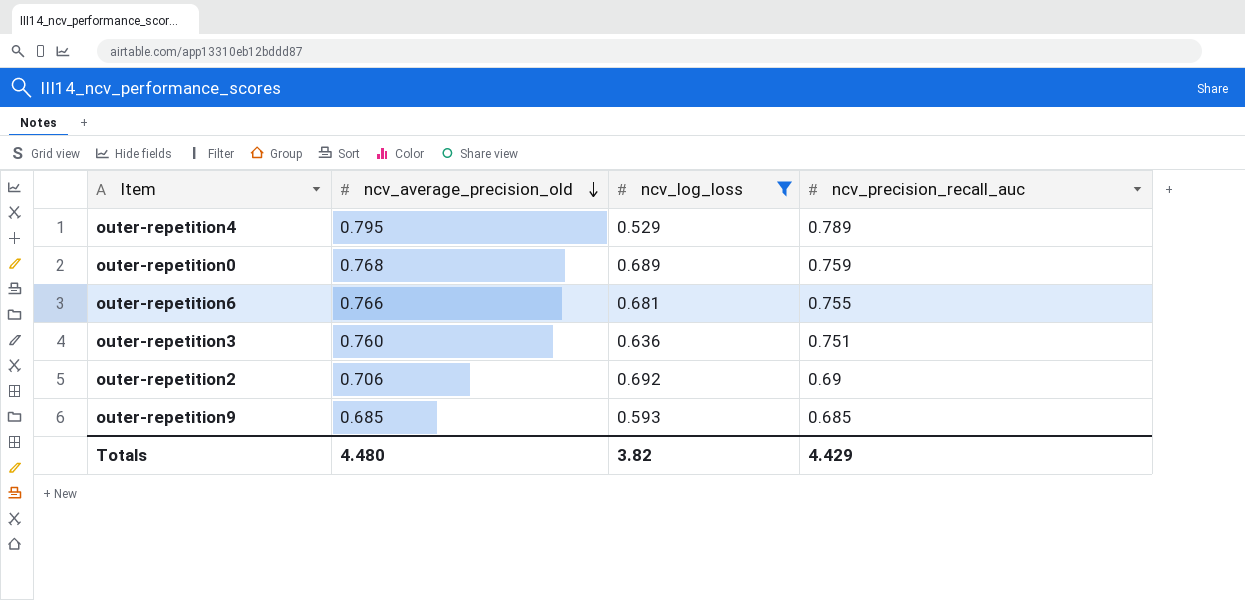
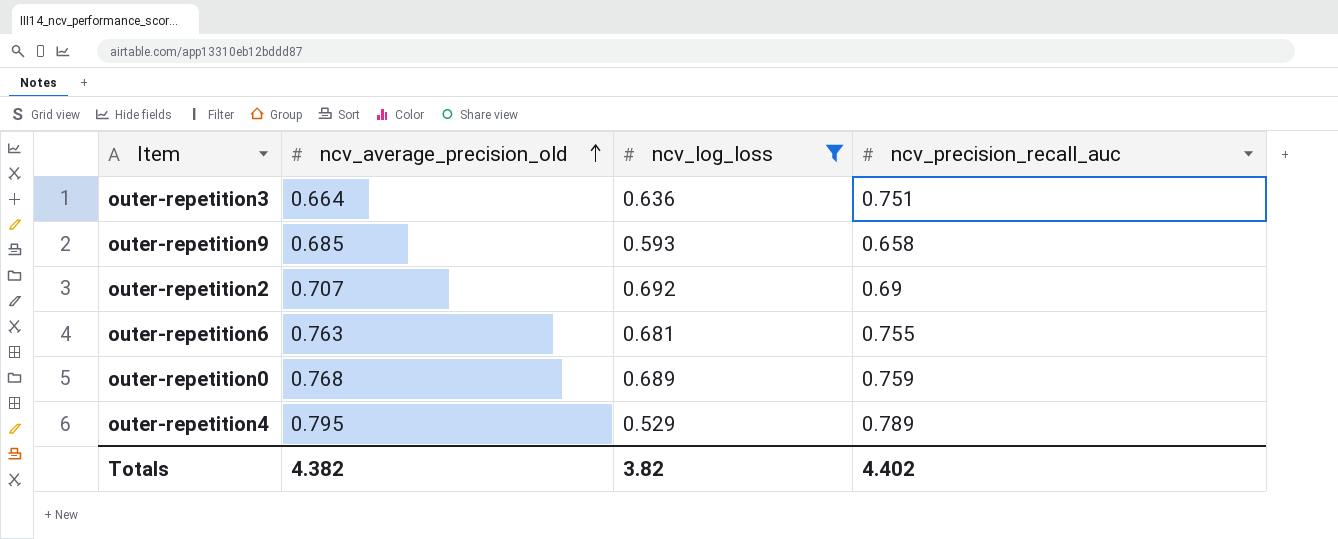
row order: ncv_average_precision_old descending -> ncv_average_precision_old ascending
outer-repetition3 | ncv_average_precision_old: 0.760 -> 0.664
outer-repetition9 | ncv_precision_recall_auc: 0.685 -> 0.658
outer-repetition2 | ncv_average_precision_old: 0.706 -> 0.707
outer-repetition6 | ncv_average_precision_old: 0.766 -> 0.763
Totals | ncv_average_precision_old: 4.480 -> 4.382
Totals | ncv_precision_recall_auc: 4.429 -> 4.402

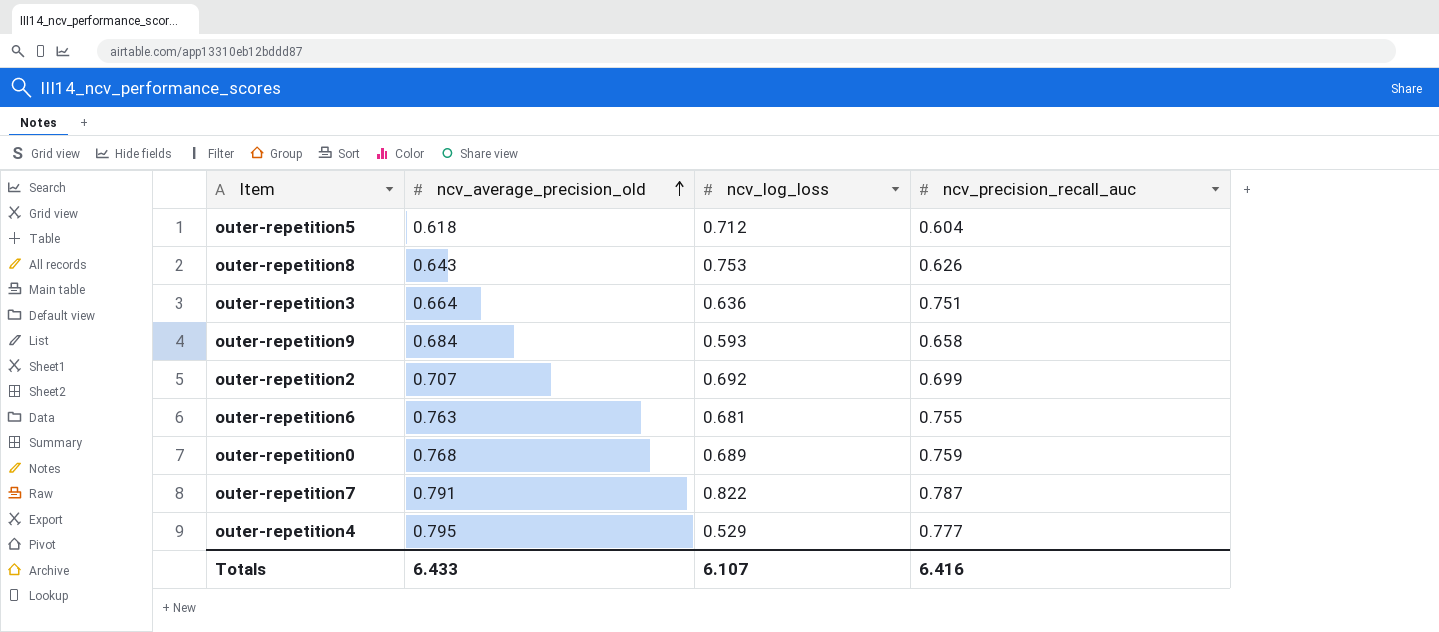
filter: ncv_log_loss <= 0.692 -> none
outer-repetition9 | ncv_average_precision_old: 0.685 -> 0.684
outer-repetition2 | ncv_precision_recall_auc: 0.69 -> 0.699
outer-repetition4 | ncv_precision_recall_auc: 0.789 -> 0.777
Totals | ncv_average_precision_old: 4.382 -> 6.433
Totals | ncv_log_loss: 3.82 -> 6.107
Totals | ncv_precision_recall_auc: 4.402 -> 6.416

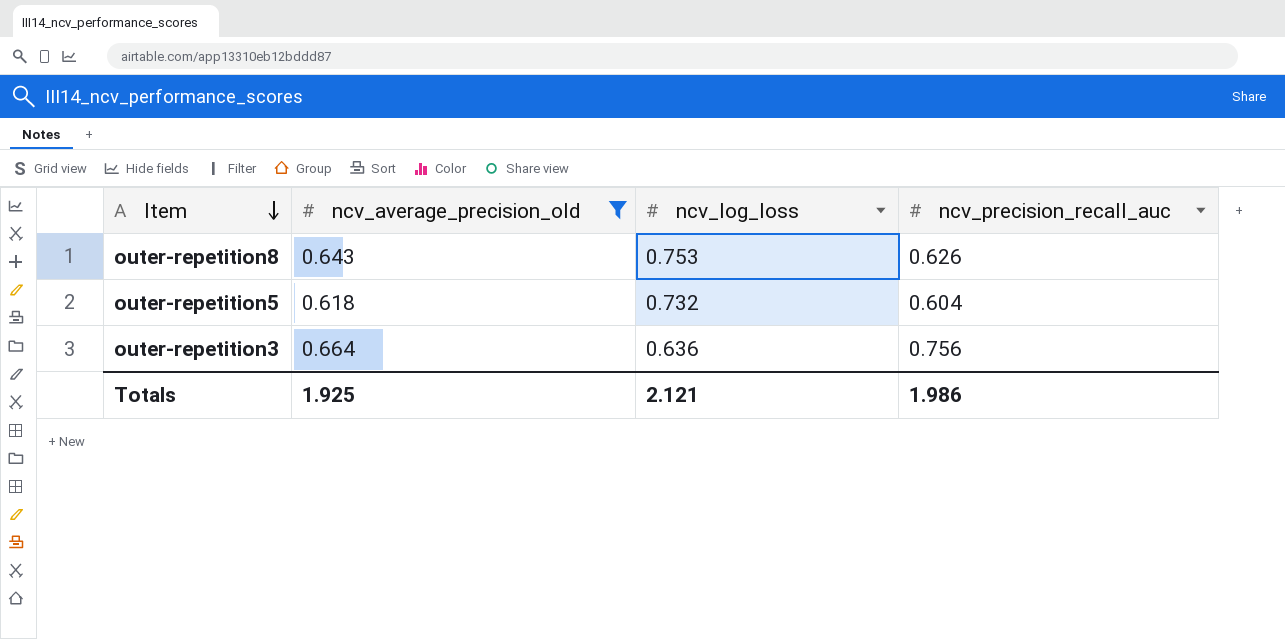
filter: none -> ncv_average_precision_old <= 0.664
row order: ncv_average_precision_old ascending -> Item descending
outer-repetition5 | ncv_log_loss: 0.712 -> 0.732
outer-repetition3 | ncv_precision_recall_auc: 0.751 -> 0.756
Totals | ncv_average_precision_old: 6.433 -> 1.925
Totals | ncv_log_loss: 6.107 -> 2.121
Totals | ncv_precision_recall_auc: 6.416 -> 1.986

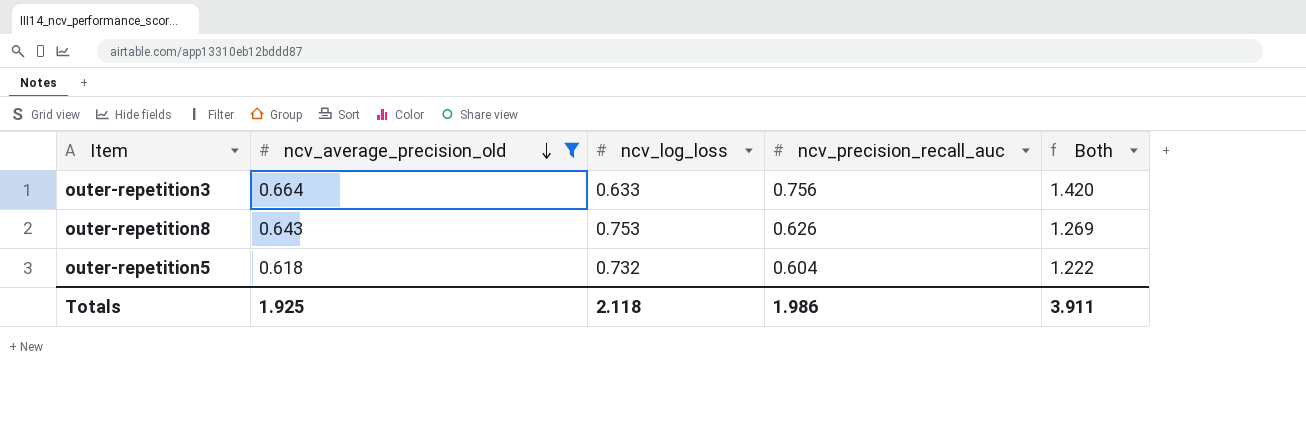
row order: Item descending -> ncv_average_precision_old descending
column Both | formula: none -> [ncv_average_precision_old] + [ncv_precision_recall_auc]
outer-repetition3 | ncv_log_loss: 0.636 -> 0.633
Totals | ncv_log_loss: 2.121 -> 2.118

